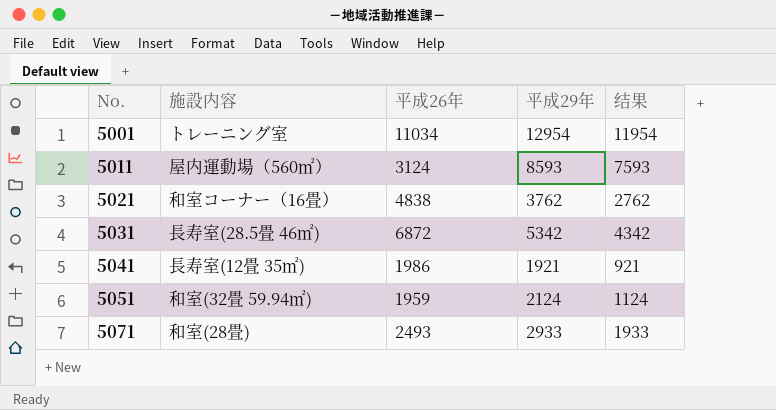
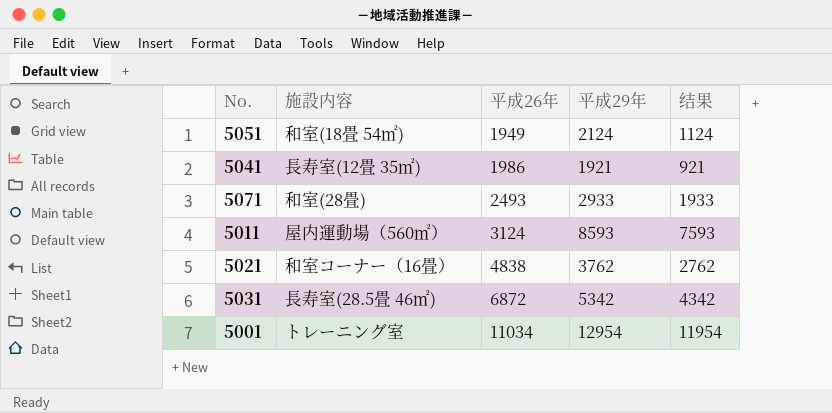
row order: No. ascending -> 平成26年 ascending
5051 | 施設内容: 和室(32畳 59.94㎡) -> 和室(18畳 54㎡)
5051 | 平成26年: 1959 -> 1949

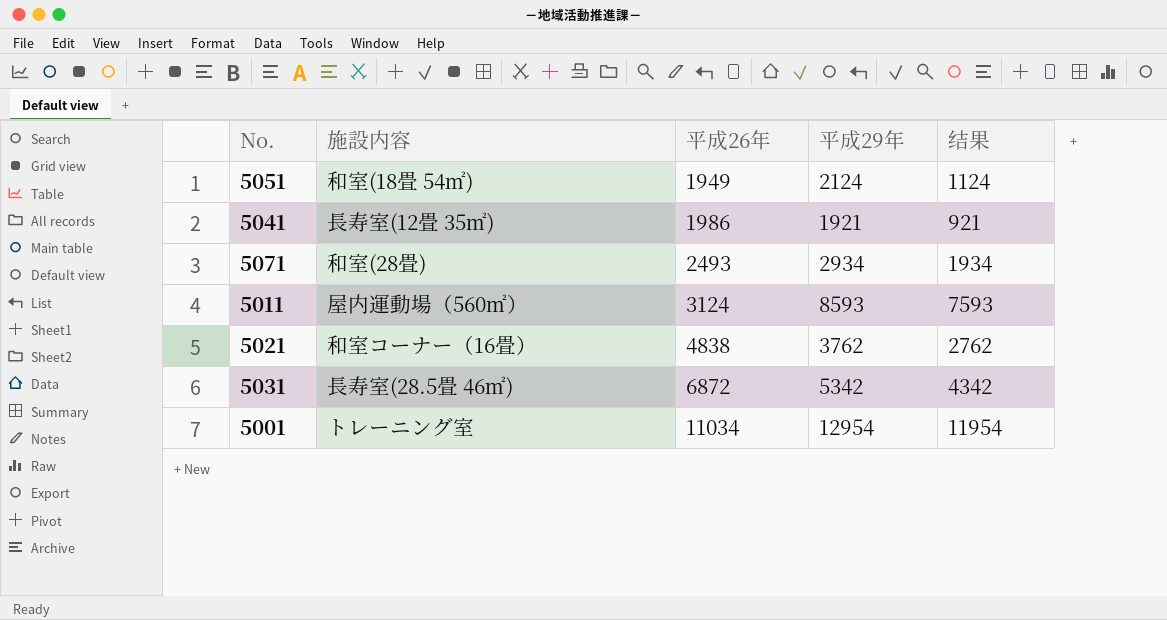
5071 | 平成29年: 2933 -> 2934
5071 | 结果: 1933 -> 1934

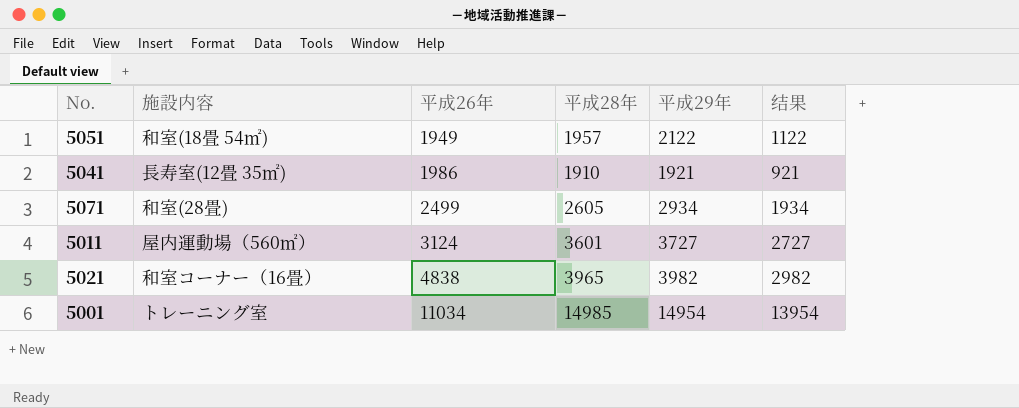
column 平成28年 | position: none -> 4
row 5031: 長寿室(28.5畳 46㎡) | 6872 | 5342 | 4342 -> none
5051 | 平成29年: 2124 -> 2122
5051 | 结果: 1124 -> 1122
5071 | 平成26年: 2493 -> 2499
5011 | 平成29年: 8593 -> 3727
5011 | 结果: 7593 -> 2727
5021 | 平成29年: 3762 -> 3982
5021 | 结果: 2762 -> 2982
5001 | 平成29年: 12954 -> 14954
5001 | 结果: 11954 -> 13954

